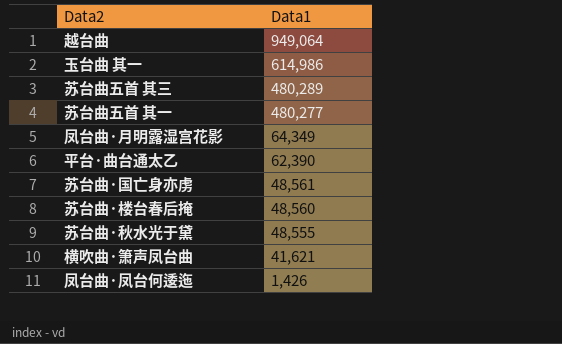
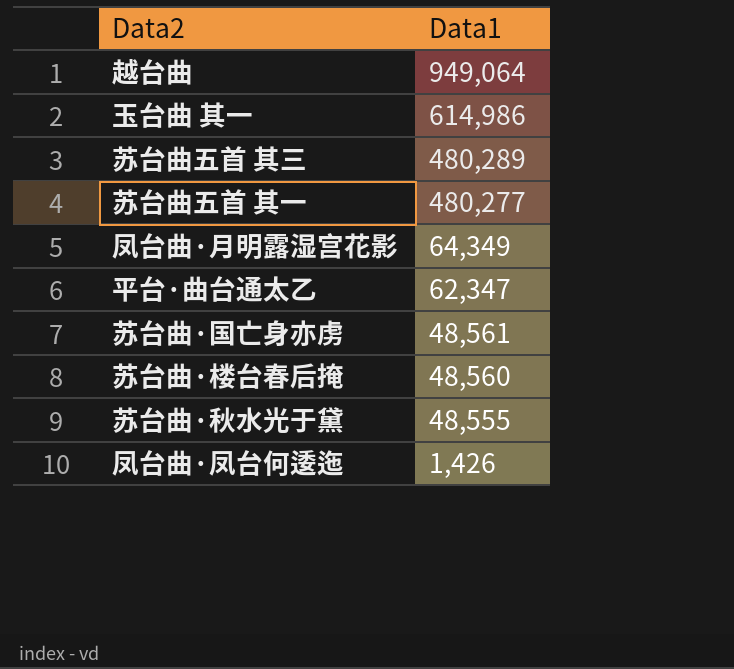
row 横吹曲·箫声凤台曲: 41,621 -> none
平台·曲台通太乙 | Data1: 62,390 -> 62,347

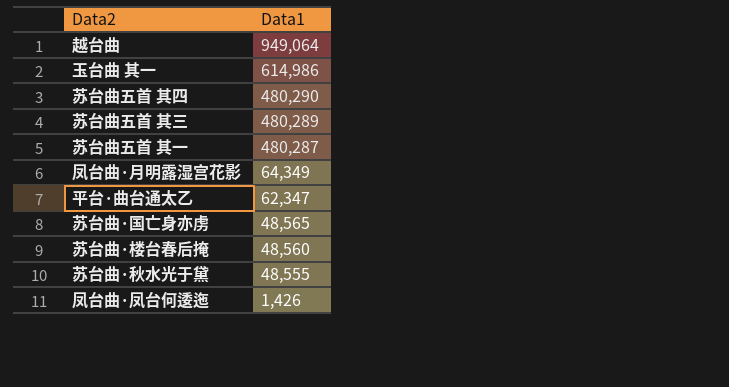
row 苏台曲五首 其四: none -> 480,290
苏台曲五首 其一 | Data1: 480,277 -> 480,287
苏台曲·国亡身亦虏 | Data1: 48,561 -> 48,565

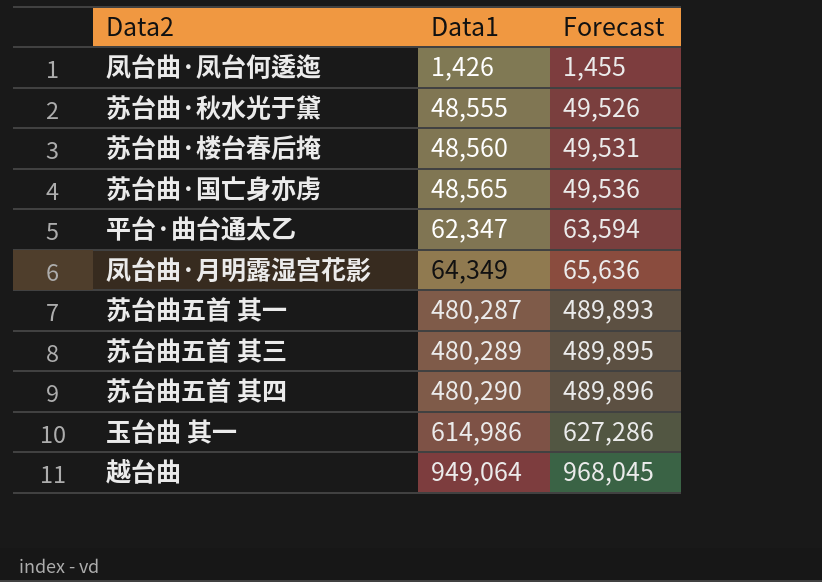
row order: Data1 descending -> Data1 ascending
column Forecast | formula: none -> [Data1] * 1.02

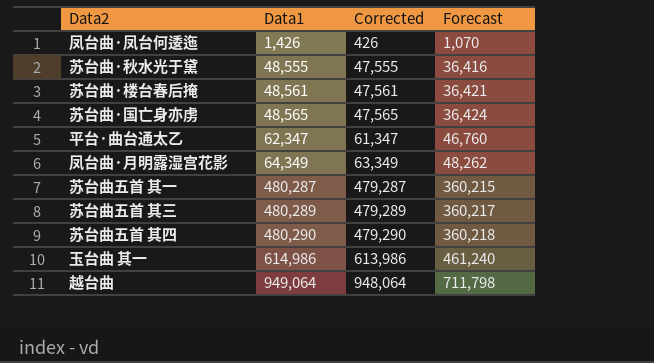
column Corrected | formula: none -> [Data1] - 1000
column Forecast | formula: [Data1] * 1.02 -> [Data1] * 0.75
苏台曲·楼台春后掩 | Data1: 48,560 -> 48,561

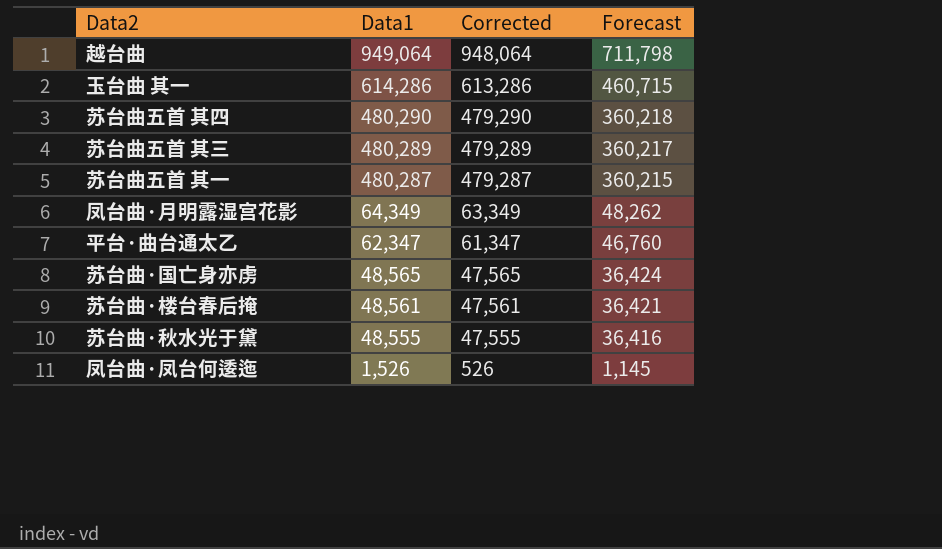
row order: Data1 ascending -> Data1 descending
玉台曲 其一 | Data1: 614,986 -> 614,286
玉台曲 其一 | Corrected: 613,986 -> 613,286
玉台曲 其一 | Forecast: 461,240 -> 460,715
凤台曲·凤台何逶迤 | Data1: 1,426 -> 1,526
凤台曲·凤台何逶迤 | Corrected: 426 -> 526
凤台曲·凤台何逶迤 | Forecast: 1,070 -> 1,145

